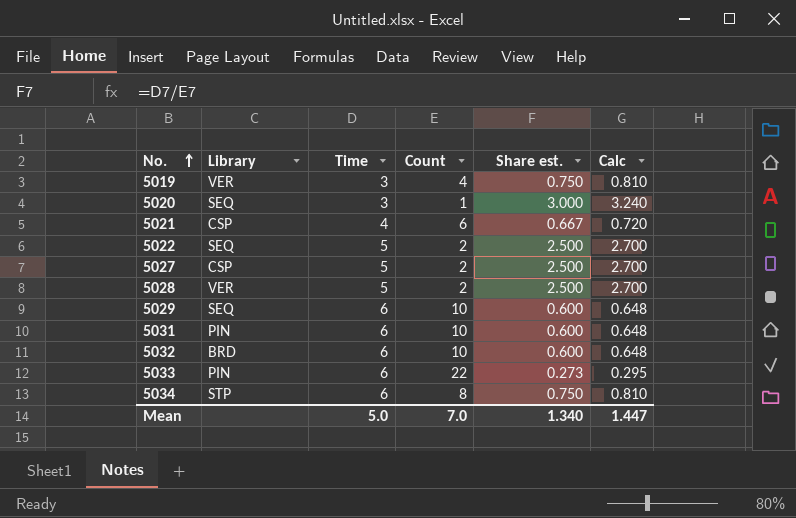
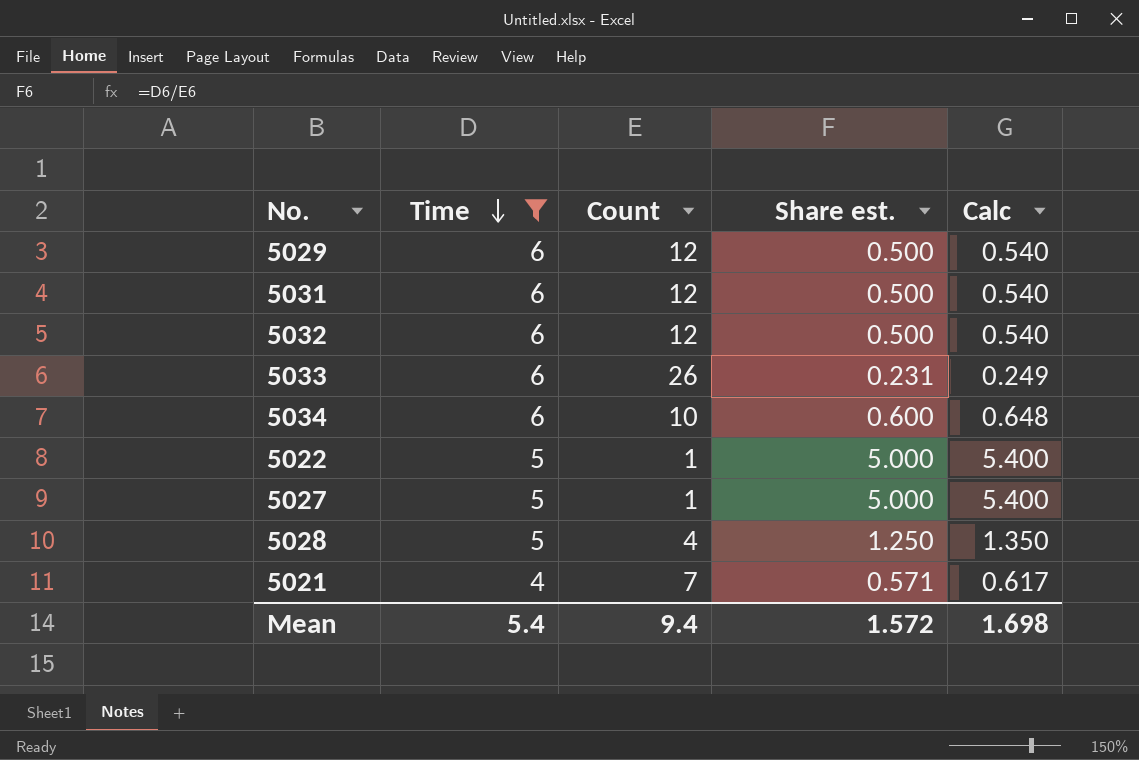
filter: none -> Time != 3
row order: No. ascending -> Time descending
column Library | position: 2 -> none
5029 | Count: 10 -> 12
5029 | Share est.: 0.600 -> 0.500
5029 | Calc: 0.648 -> 0.540
5031 | Count: 10 -> 12
5031 | Share est.: 0.600 -> 0.500
5031 | Calc: 0.648 -> 0.540
5032 | Count: 10 -> 12
5032 | Share est.: 0.600 -> 0.500
5032 | Calc: 0.648 -> 0.540
5033 | Count: 22 -> 26
5033 | Share est.: 0.273 -> 0.231
5033 | Calc: 0.295 -> 0.249
5034 | Count: 8 -> 10
5034 | Share est.: 0.750 -> 0.600
5034 | Calc: 0.810 -> 0.648
5022 | Count: 2 -> 1
5022 | Share est.: 2.500 -> 5.000
5022 | Calc: 2.700 -> 5.400
5027 | Count: 2 -> 1
5027 | Share est.: 2.500 -> 5.000
5027 | Calc: 2.700 -> 5.400
5028 | Count: 2 -> 4
5028 | Share est.: 2.500 -> 1.250
5028 | Calc: 2.700 -> 1.350
5021 | Count: 6 -> 7
5021 | Share est.: 0.667 -> 0.571
5021 | Calc: 0.720 -> 0.617
Mean | Time: 5.0 -> 5.4
Mean | Count: 7.0 -> 9.4
Mean | Share est.: 1.340 -> 1.572
Mean | Calc: 1.447 -> 1.698

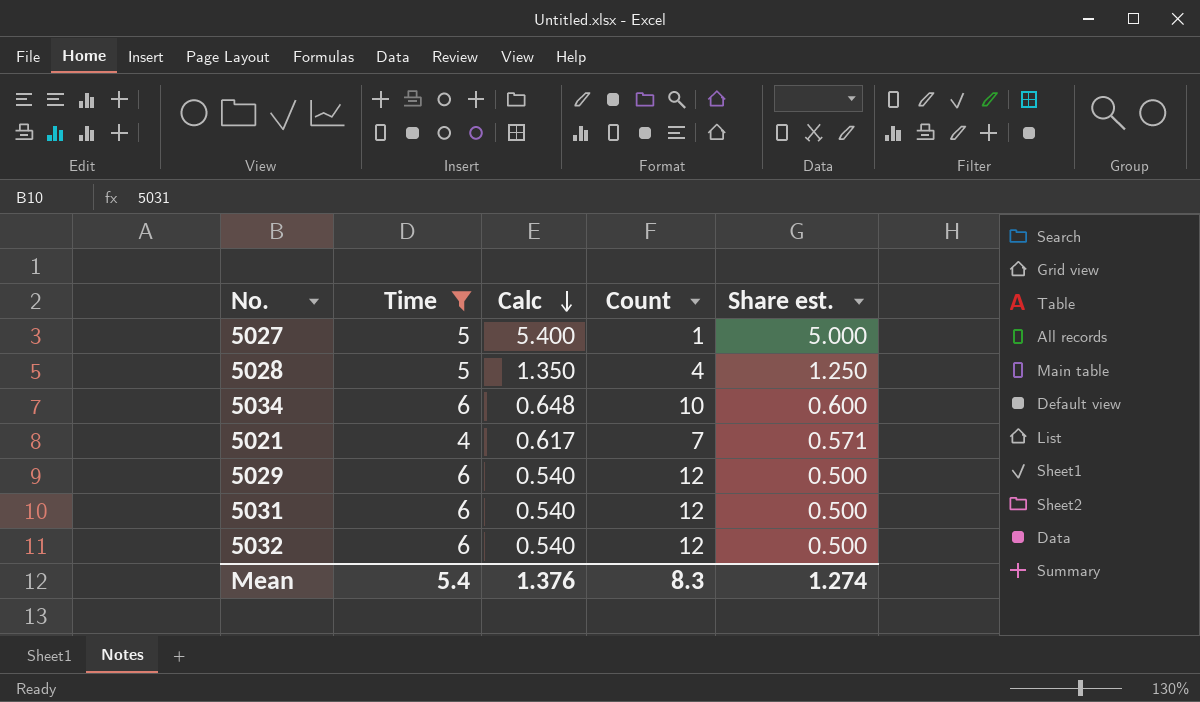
row order: Time descending -> Calc descending
column Calc | position: 5 -> 3
row 5033: 6 | 26 | 0.231 | 0.249 -> none
row 5022: 5 | 1 | 5.000 | 5.400 -> none
Mean | Calc: 1.698 -> 1.376
Mean | Count: 9.4 -> 8.3
Mean | Share est.: 1.572 -> 1.274

